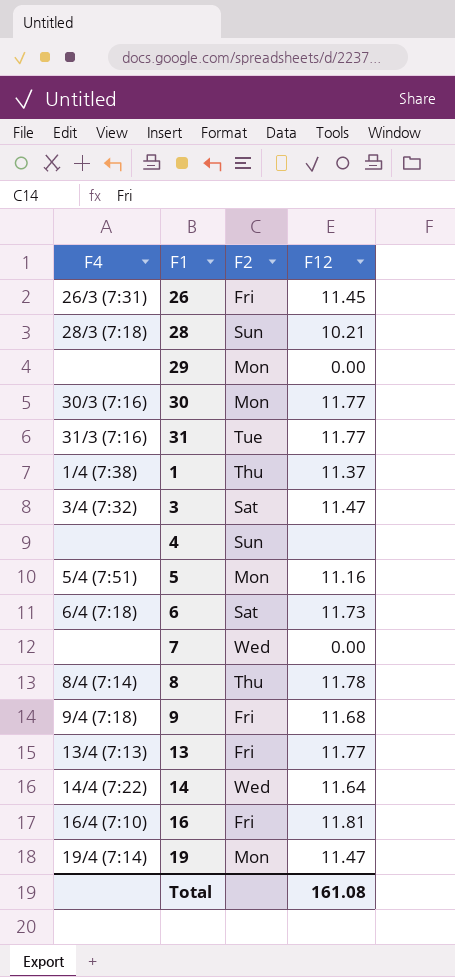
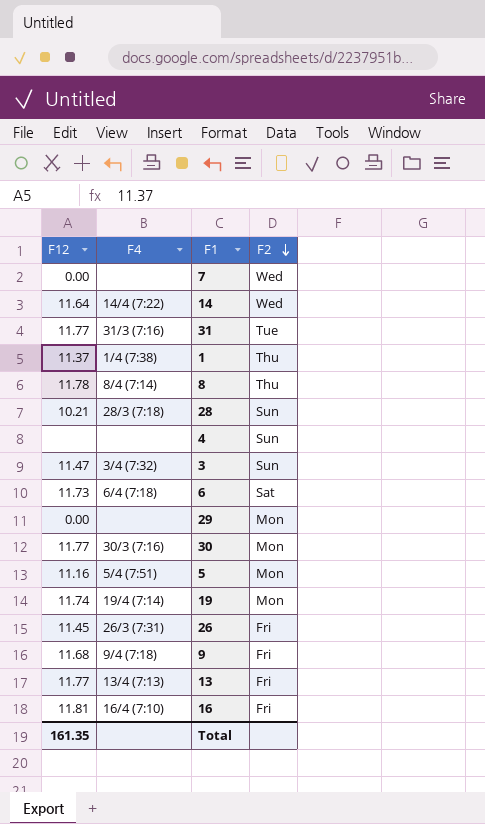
row order: none -> F2 descending
column F12 | position: 4 -> 1
3 | F2: Sat -> Sun
19 | F12: 11.47 -> 11.74
Total | F12: 161.08 -> 161.35

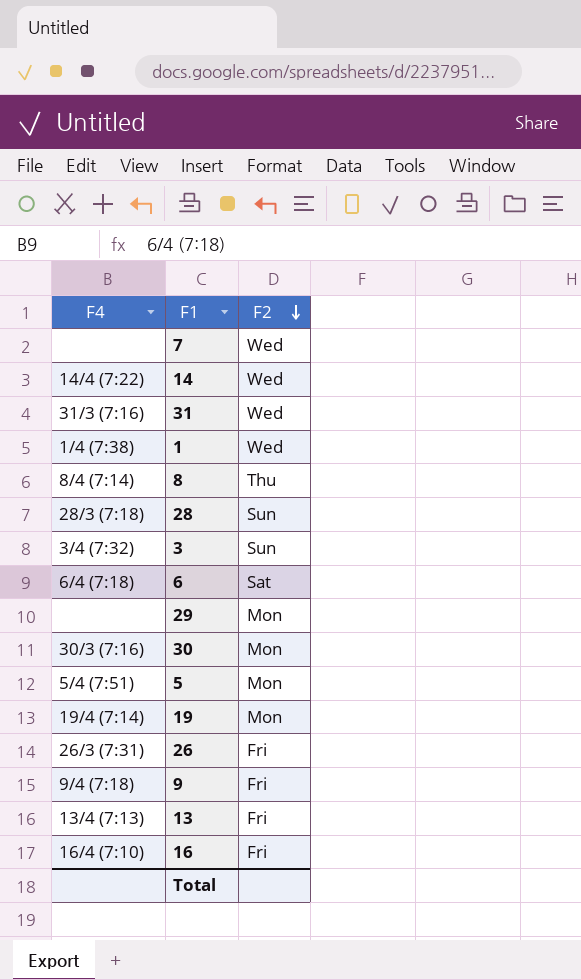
column F12 | position: 1 -> none
row 4: none | none | Sun -> none
31 | F2: Tue -> Wed
1 | F2: Thu -> Wed

